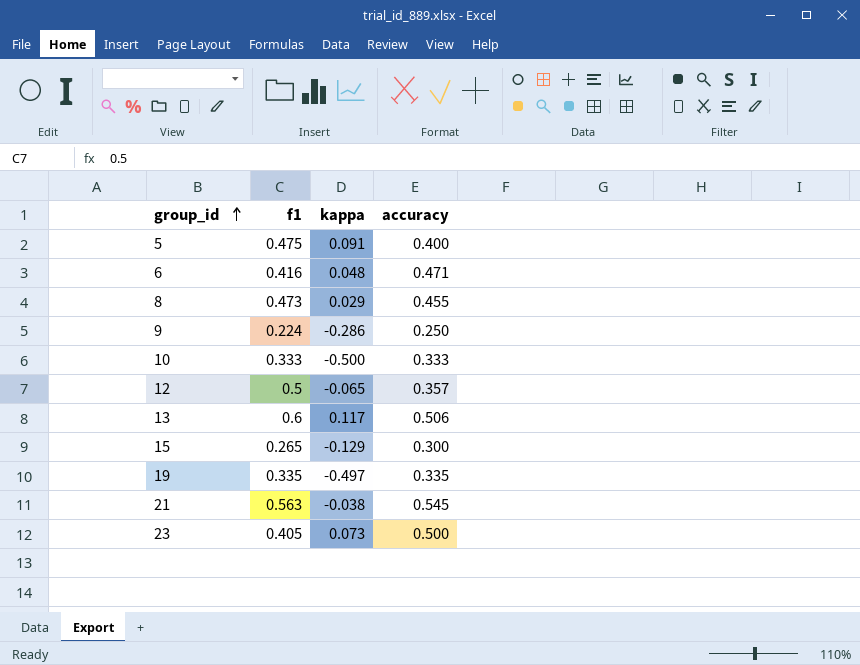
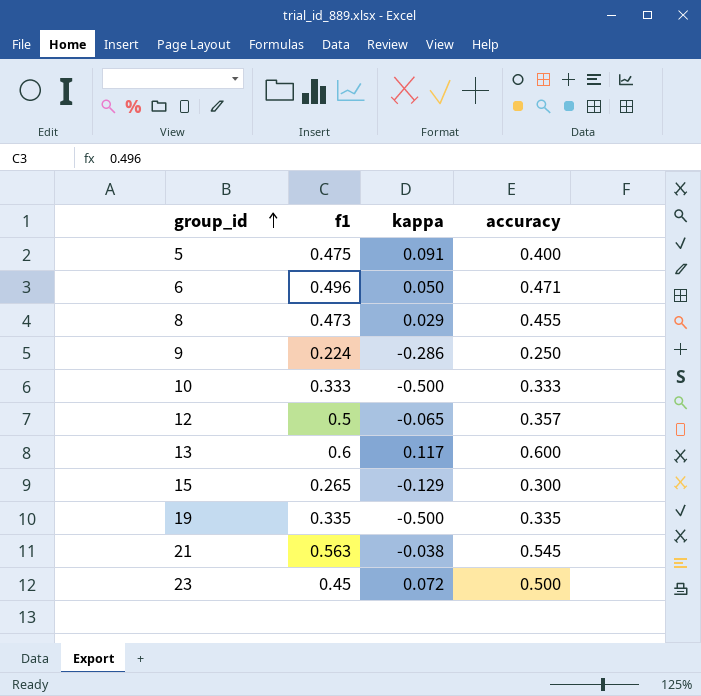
6 | f1: 0.416 -> 0.496
6 | kappa: 0.048 -> 0.050
13 | accuracy: 0.506 -> 0.600
19 | kappa: -0.497 -> -0.500
23 | f1: 0.405 -> 0.45
23 | kappa: 0.073 -> 0.072

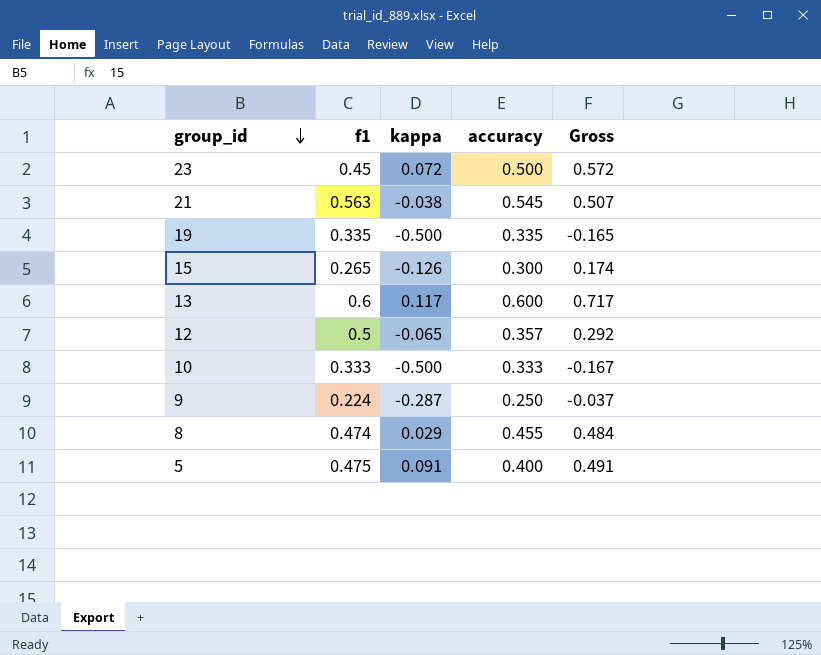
row order: group_id ascending -> group_id descending
column Gross | formula: none -> [kappa] + [accuracy]
row 6: 0.496 | 0.050 | 0.471 -> none
15 | kappa: -0.129 -> -0.126
9 | kappa: -0.286 -> -0.287
8 | f1: 0.473 -> 0.474

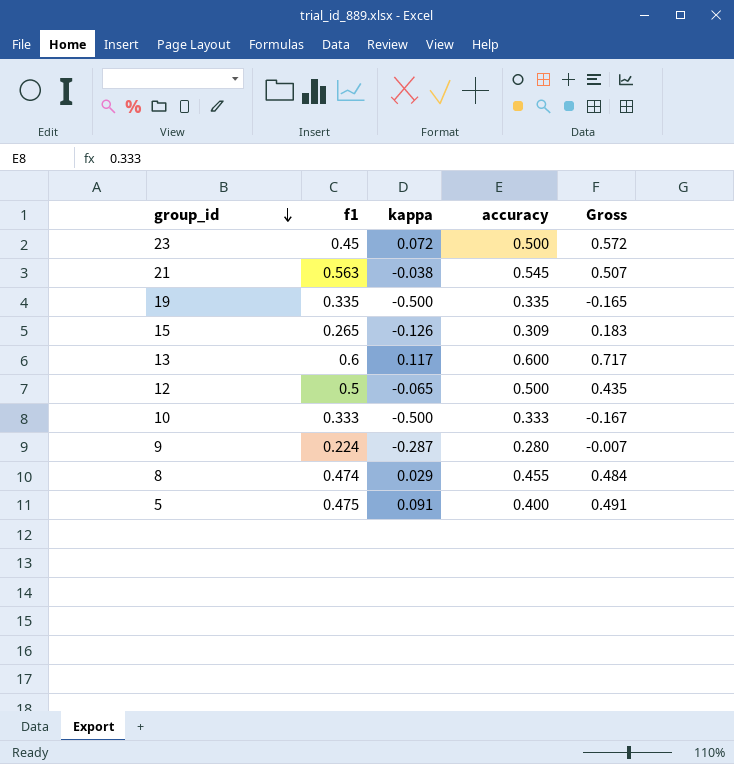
15 | accuracy: 0.300 -> 0.309
15 | Gross: 0.174 -> 0.183
12 | accuracy: 0.357 -> 0.500
12 | Gross: 0.292 -> 0.435
9 | accuracy: 0.250 -> 0.280
9 | Gross: -0.037 -> -0.007

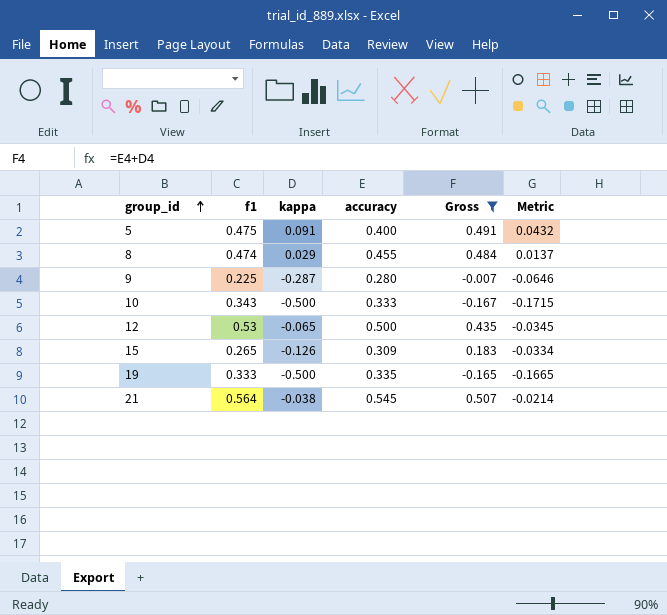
filter: none -> Gross <= 0.507
row order: group_id descending -> group_id ascending
column Metric | formula: none -> [f1] * [kappa]
9 | f1: 0.224 -> 0.225
10 | f1: 0.333 -> 0.343
12 | f1: 0.5 -> 0.53
19 | f1: 0.335 -> 0.333
21 | f1: 0.563 -> 0.564

